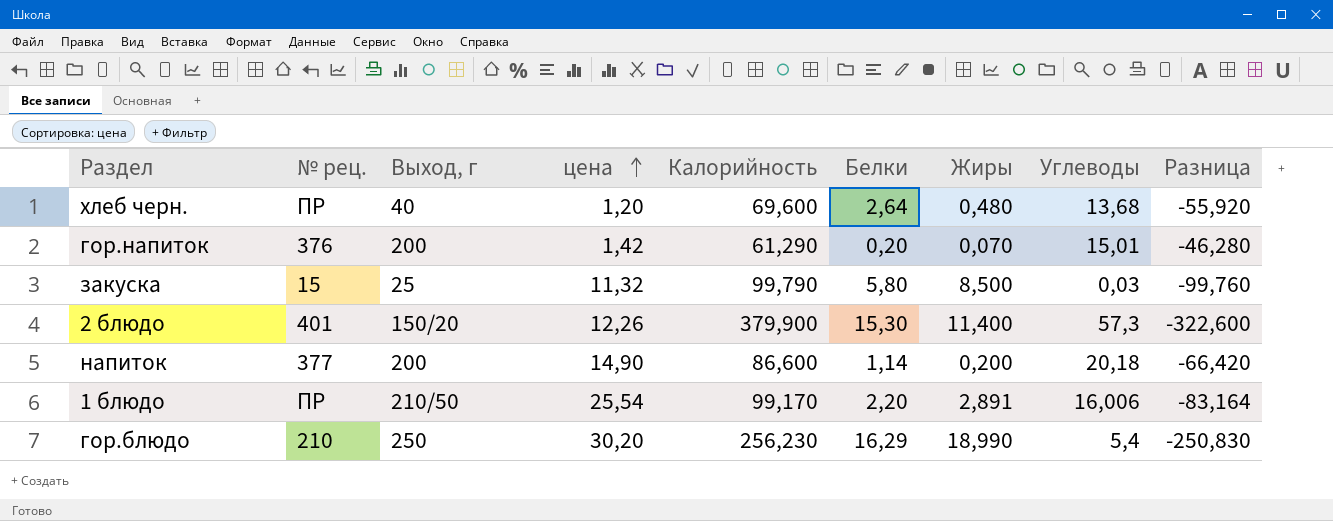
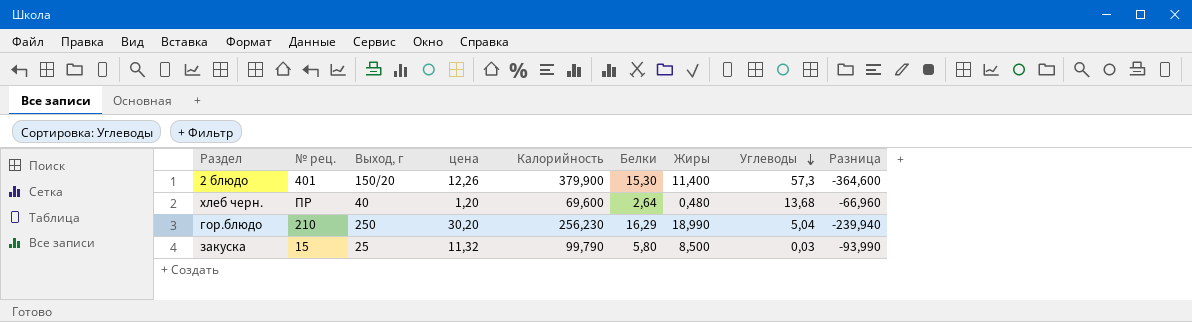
row order: цена ascending -> Углеводы descending
column Разница | formula: [Углеводы] - [Калорийность] -> [Белки] - [Калорийность]
row гор.напиток: 376 | 200 | 1,42 | 61,290 | 0,20 | 0,070 | 15,01 | -46,280 -> none
row напиток: 377 | 200 | 14,90 | 86,600 | 1,14 | 0,200 | 20,18 | -66,420 -> none
row 1 блюдо: ПР | 210/50 | 25,54 | 99,170 | 2,20 | 2,891 | 16,006 | -83,164 -> none
гор.блюдо | Углеводы: 5,4 -> 5,04

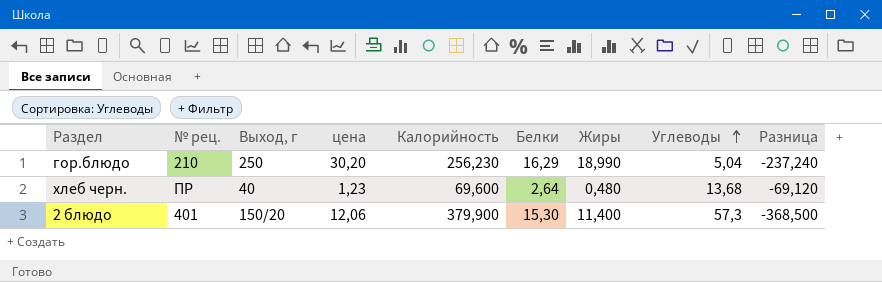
row order: Углеводы descending -> Углеводы ascending
column Разница | formula: [Белки] - [Калорийность] -> [Жиры] - [Калорийность]
row закуска: 15 | 25 | 11,32 | 99,790 | 5,80 | 8,500 | 0,03 | -93,990 -> none
хлеб черн. | цена: 1,20 -> 1,23
2 блюдо | цена: 12,26 -> 12,06

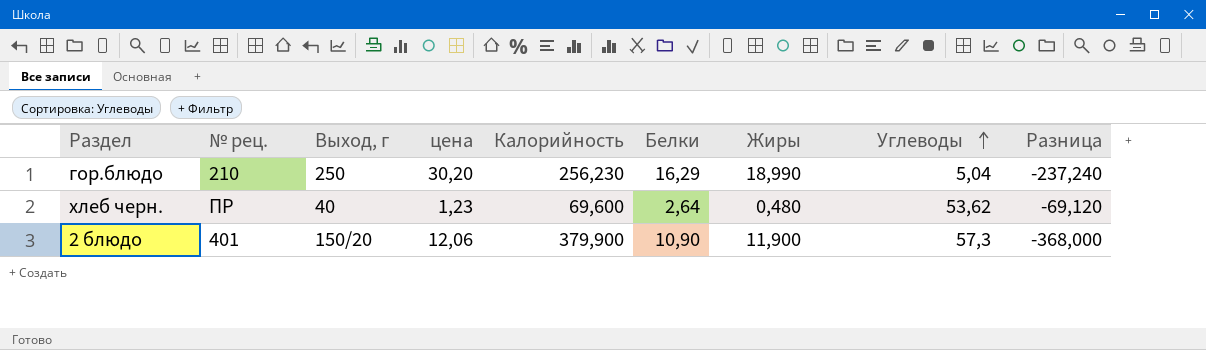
хлеб черн. | Углеводы: 13,68 -> 53,62
2 блюдо | Белки: 15,30 -> 10,90
2 блюдо | Жиры: 11,400 -> 11,900
2 блюдо | Разница: -368,500 -> -368,000

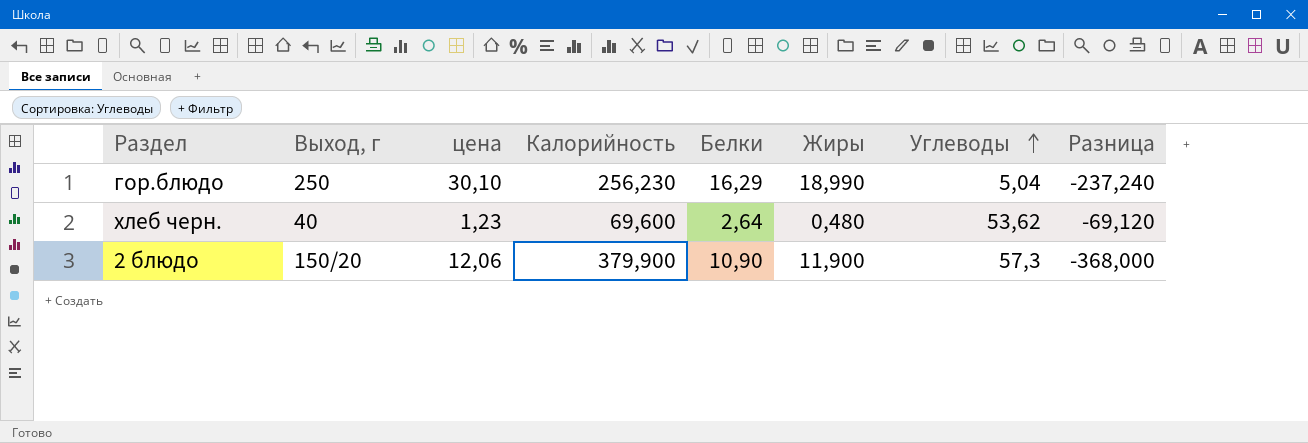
column № рец. | position: 2 -> none
гор.блюдо | цена: 30,20 -> 30,10

